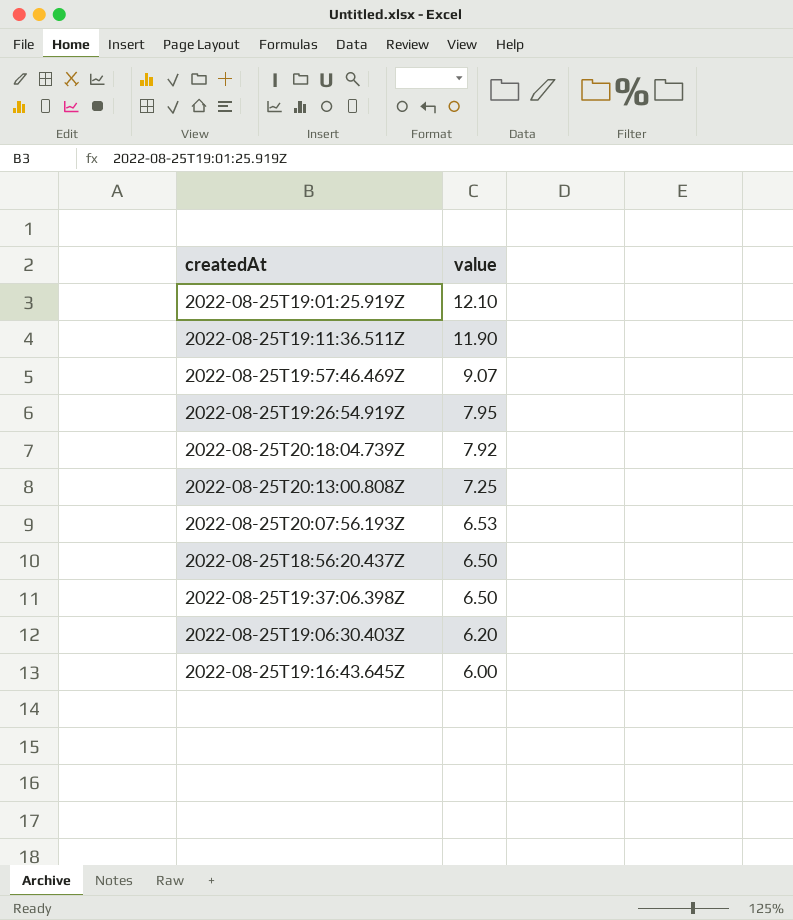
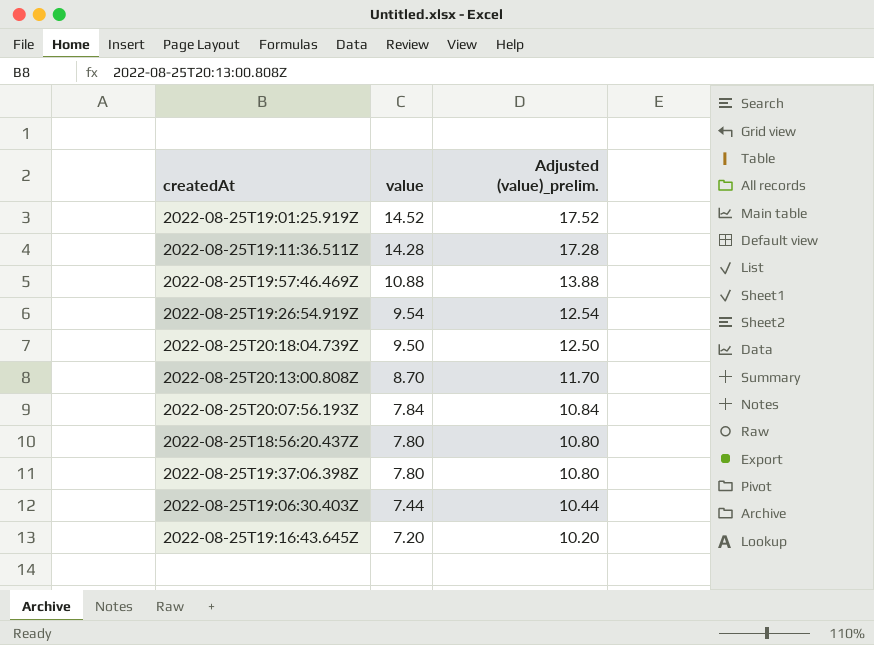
column Adjusted (value)_prelim. | formula: none -> [value] + 3
2022-08-25T19:01:25.919Z | value: 12.10 -> 14.52
2022-08-25T19:11:36.511Z | value: 11.90 -> 14.28
2022-08-25T19:57:46.469Z | value: 9.07 -> 10.88
2022-08-25T19:26:54.919Z | value: 7.95 -> 9.54
2022-08-25T20:18:04.739Z | value: 7.92 -> 9.50
2022-08-25T20:13:00.808Z | value: 7.25 -> 8.70
2022-08-25T20:07:56.193Z | value: 6.53 -> 7.84
2022-08-25T18:56:20.437Z | value: 6.50 -> 7.80
2022-08-25T19:37:06.398Z | value: 6.50 -> 7.80
2022-08-25T19:06:30.403Z | value: 6.20 -> 7.44
2022-08-25T19:16:43.645Z | value: 6.00 -> 7.20

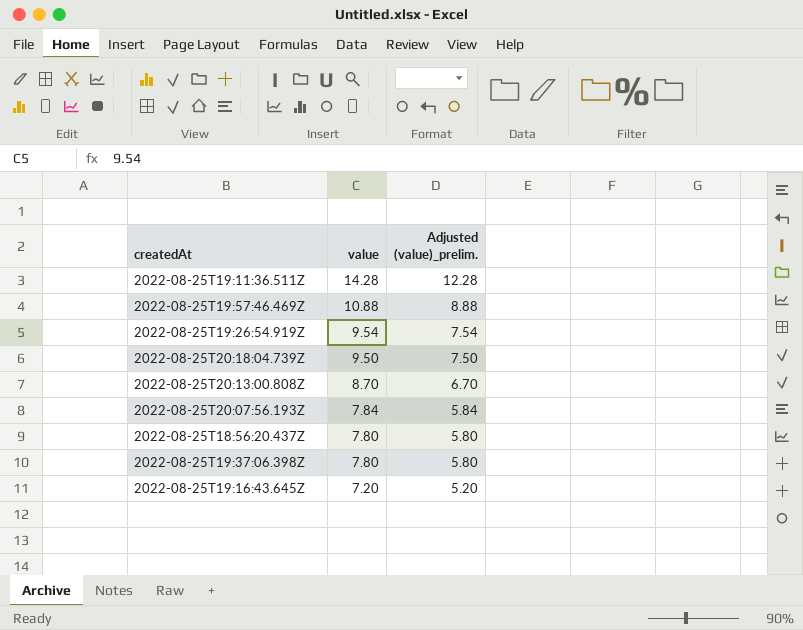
column Adjusted (value)_prelim. | formula: [value] + 3 -> [value] - 2
row 2022-08-25T19:01:25.919Z: 14.52 | 17.52 -> none
row 2022-08-25T19:06:30.403Z: 7.44 | 10.44 -> none

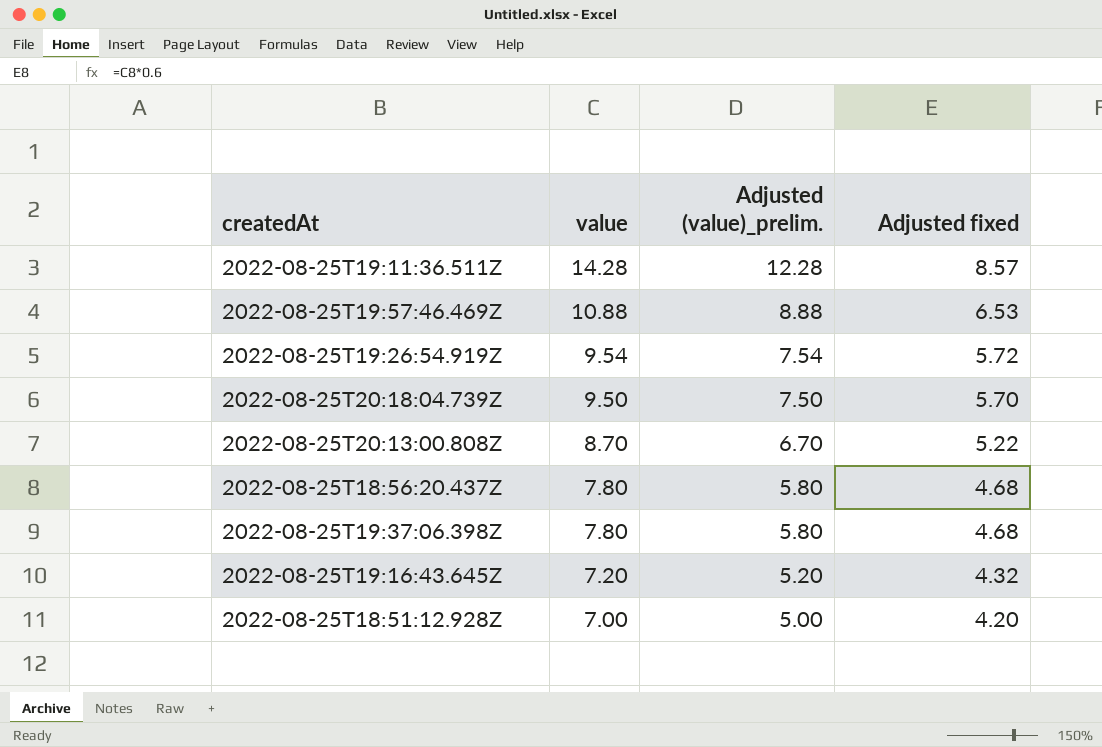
column Adjusted fixed | formula: none -> [value] * 0.6
row 2022-08-25T20:07:56.193Z: 7.84 | 5.84 -> none
row 2022-08-25T18:51:12.928Z: none -> 7.00 | 5.00 | 4.20

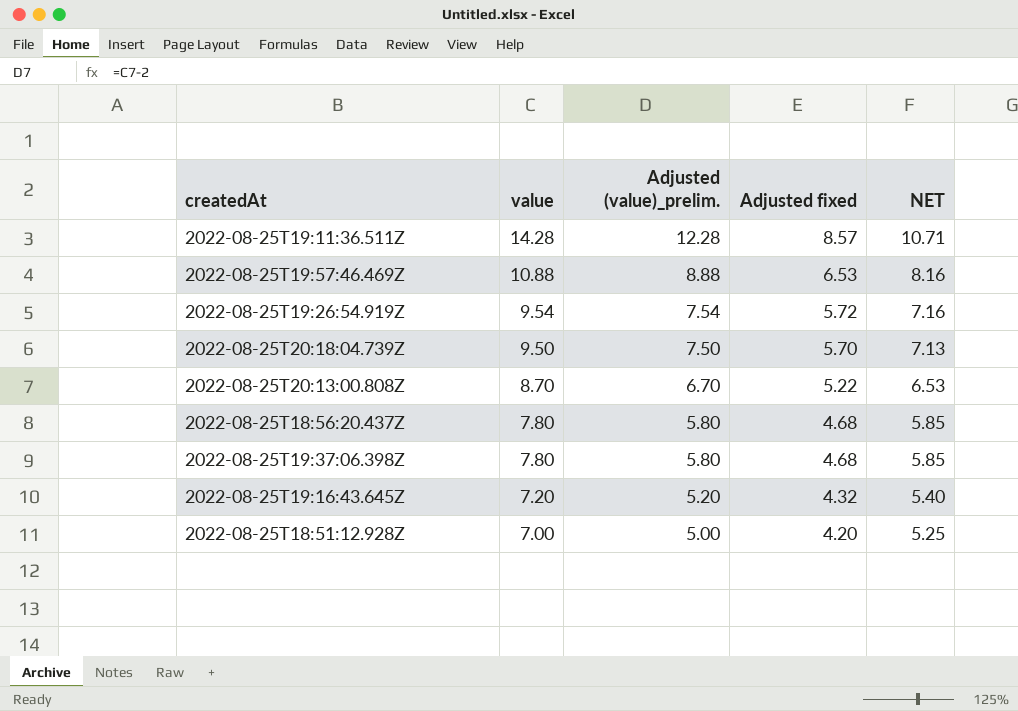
column NET | formula: none -> [value] * 0.75

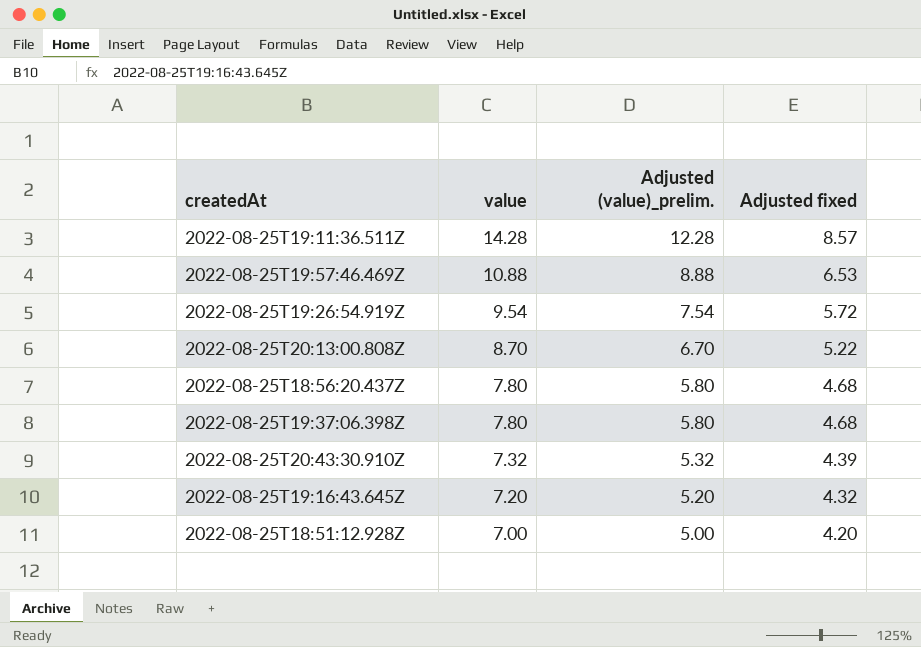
column NET | formula: [value] * 0.75 -> none
row 2022-08-25T20:18:04.739Z: 9.50 | 7.50 | 5.70 | 7.13 -> none
row 2022-08-25T20:43:30.910Z: none -> 7.32 | 5.32 | 4.39

